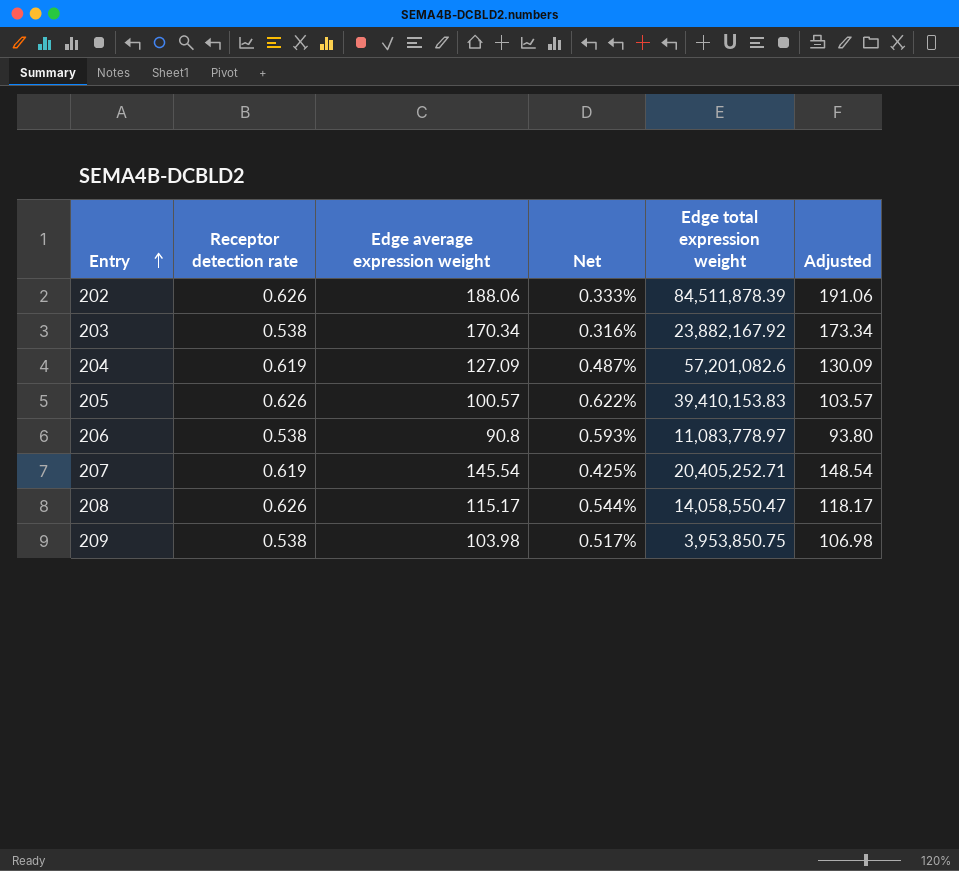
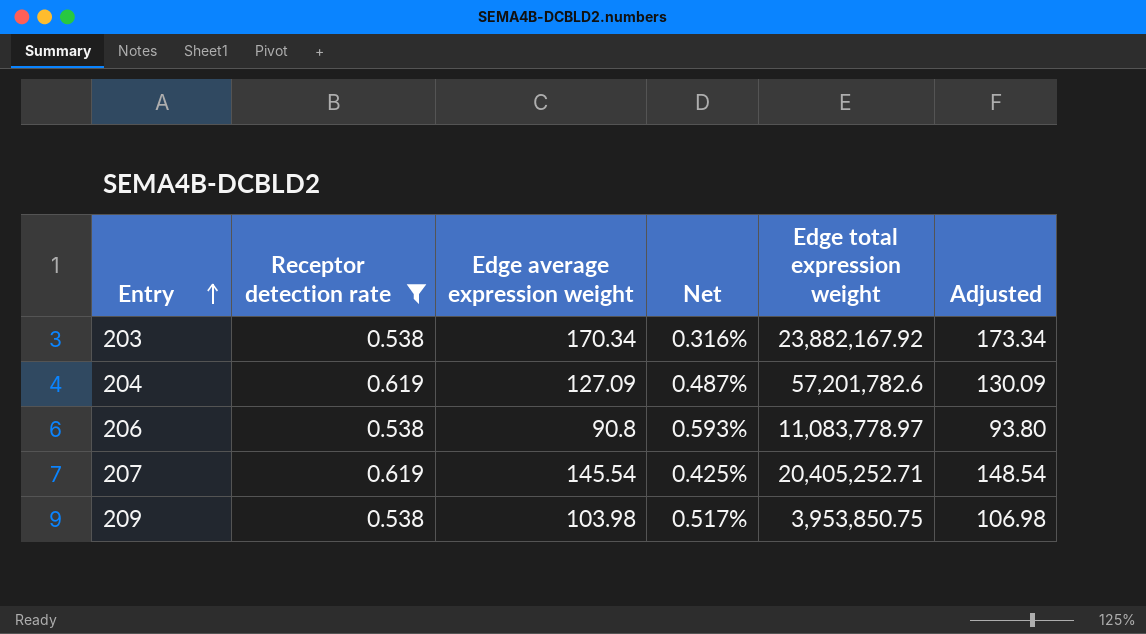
filter: none -> Receptor detection rate != 0.626
204 | Edge total expression weight: 57,201,082.6 -> 57,201,782.6

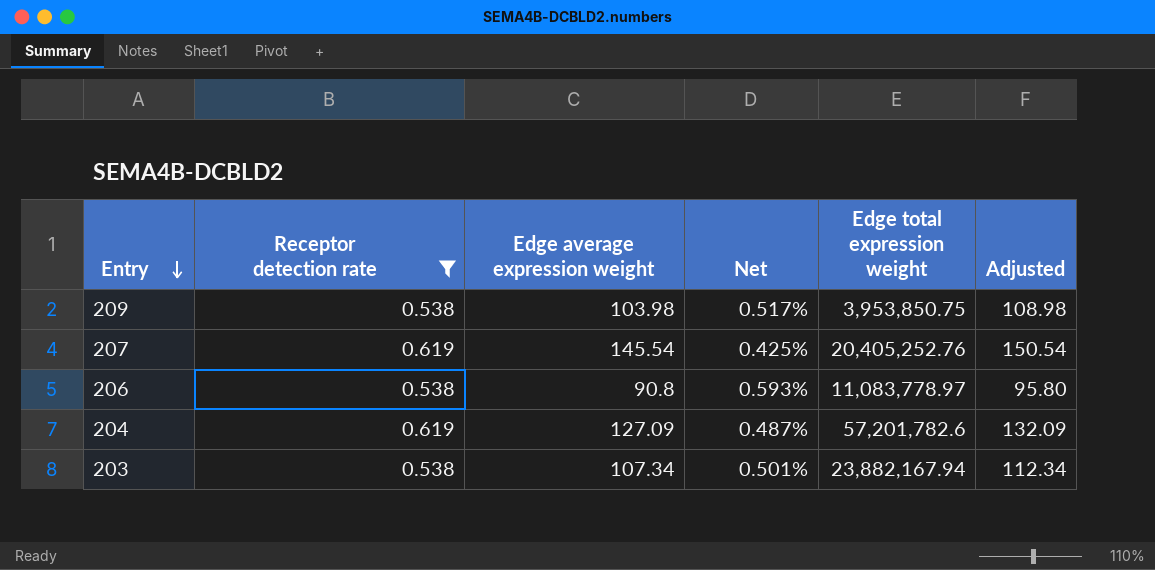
row order: Entry ascending -> Entry descending
column Adjusted | formula: [Edge average expression weight] + 3 -> [Edge average expression weight] + 5
207 | Edge total expression weight: 20,405,252.71 -> 20,405,252.76
203 | Edge average expression weight: 170.34 -> 107.34
203 | Net: 0.316% -> 0.501%
203 | Edge total expression weight: 23,882,167.92 -> 23,882,167.94

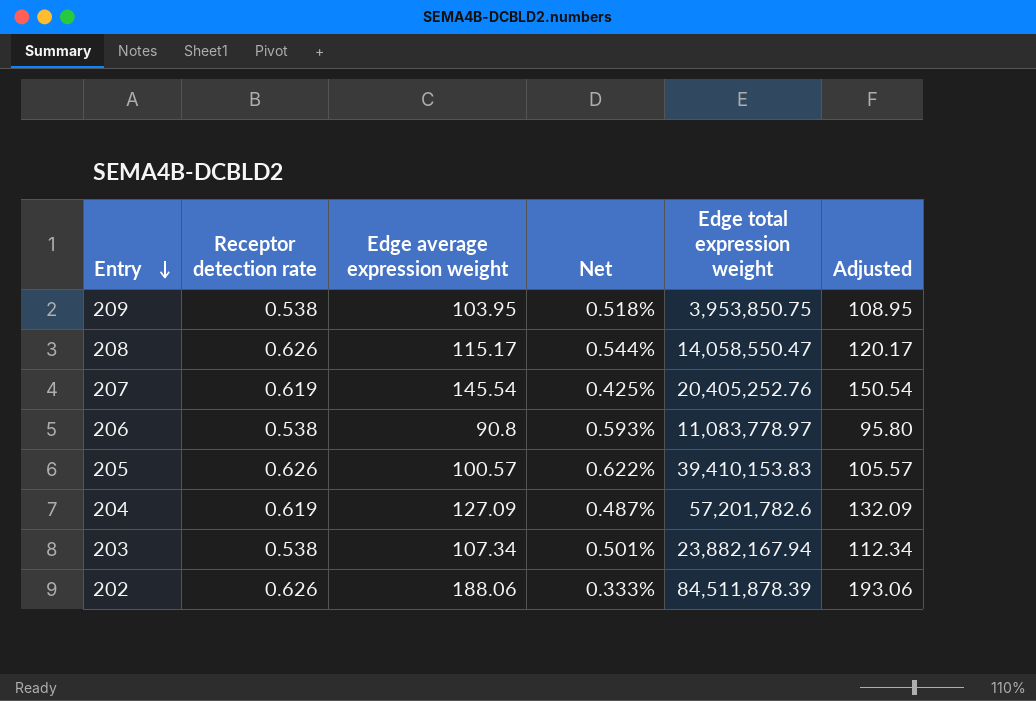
filter: Receptor detection rate != 0.626 -> none
209 | Edge average expression weight: 103.98 -> 103.95
209 | Net: 0.517% -> 0.518%
209 | Adjusted: 108.98 -> 108.95

